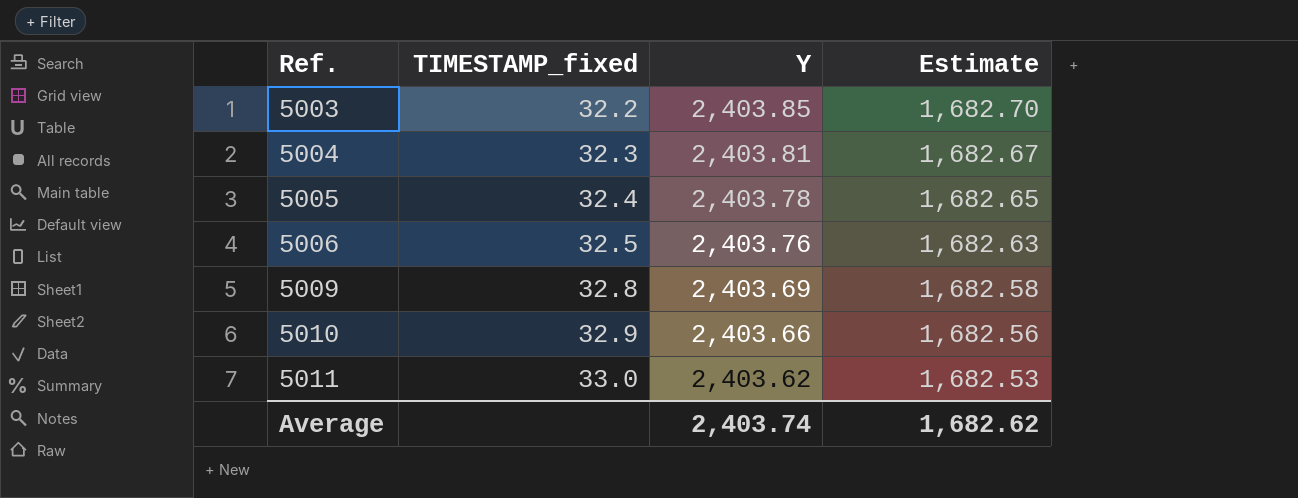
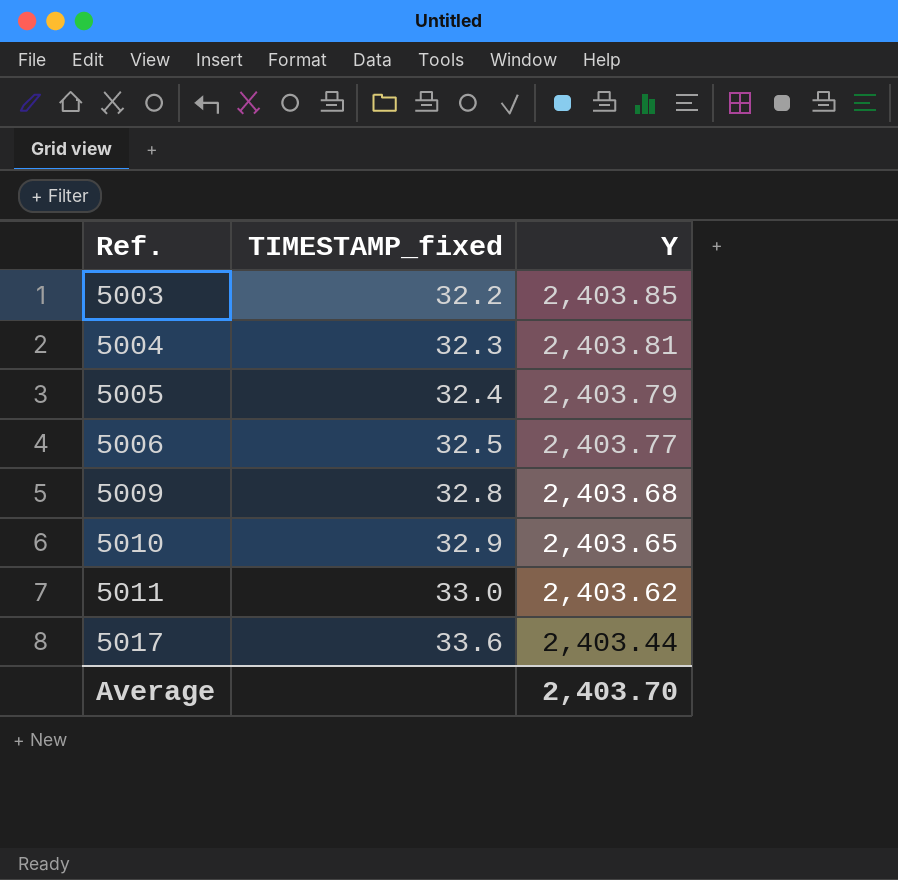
column Estimate | formula: [Y] * 0.7 -> none
5005 | Y: 2,403.78 -> 2,403.79
5006 | Y: 2,403.76 -> 2,403.77
5009 | Y: 2,403.69 -> 2,403.68
5010 | Y: 2,403.66 -> 2,403.65
row 5017: none -> 33.6 | 2,403.44
Average | Y: 2,403.74 -> 2,403.70

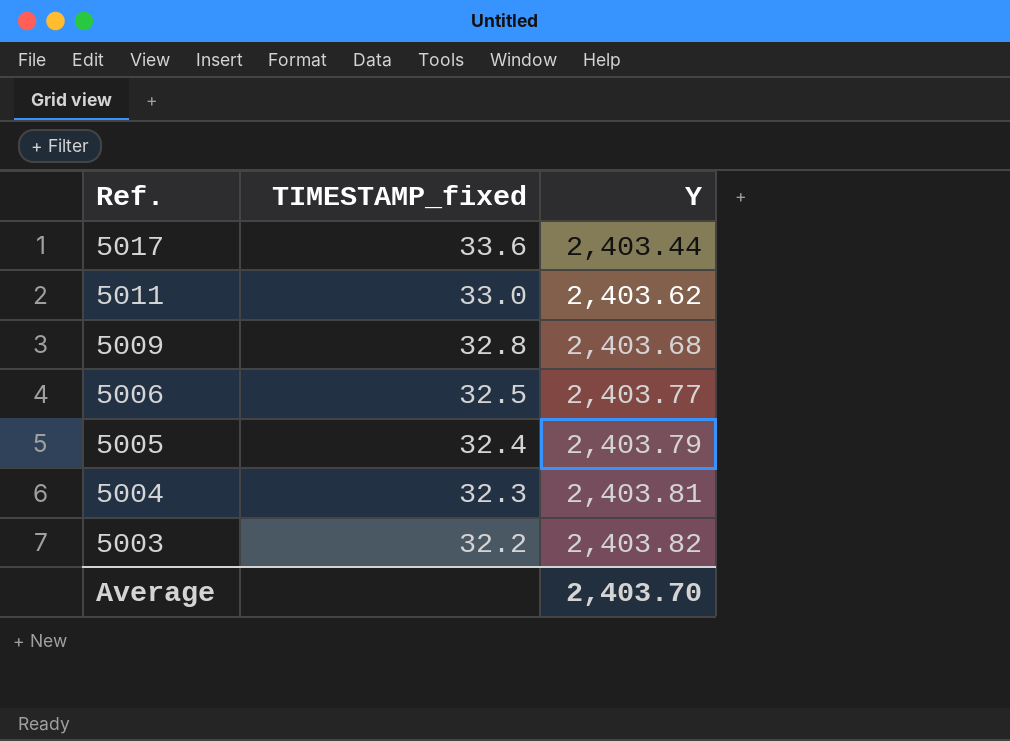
row order: Ref. ascending -> Ref. descending
row 5010: 32.9 | 2,403.65 -> none
5003 | Y: 2,403.85 -> 2,403.82

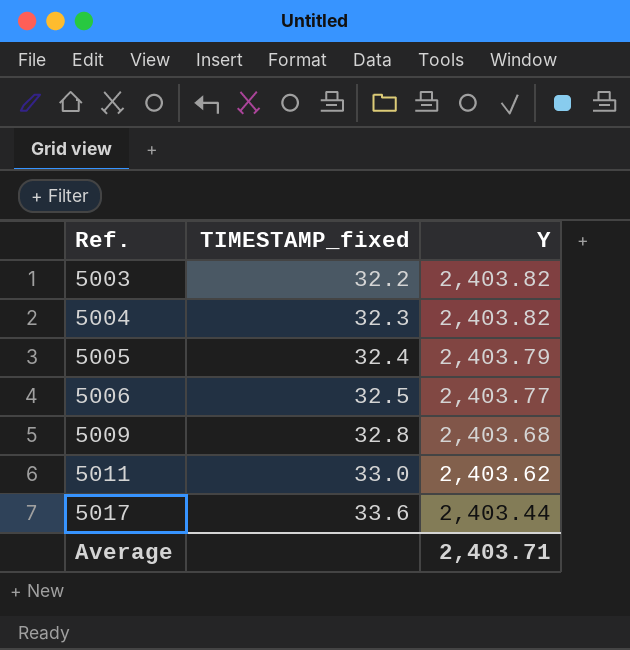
row order: Ref. descending -> Ref. ascending
5004 | Y: 2,403.81 -> 2,403.82
Average | Y: 2,403.70 -> 2,403.71

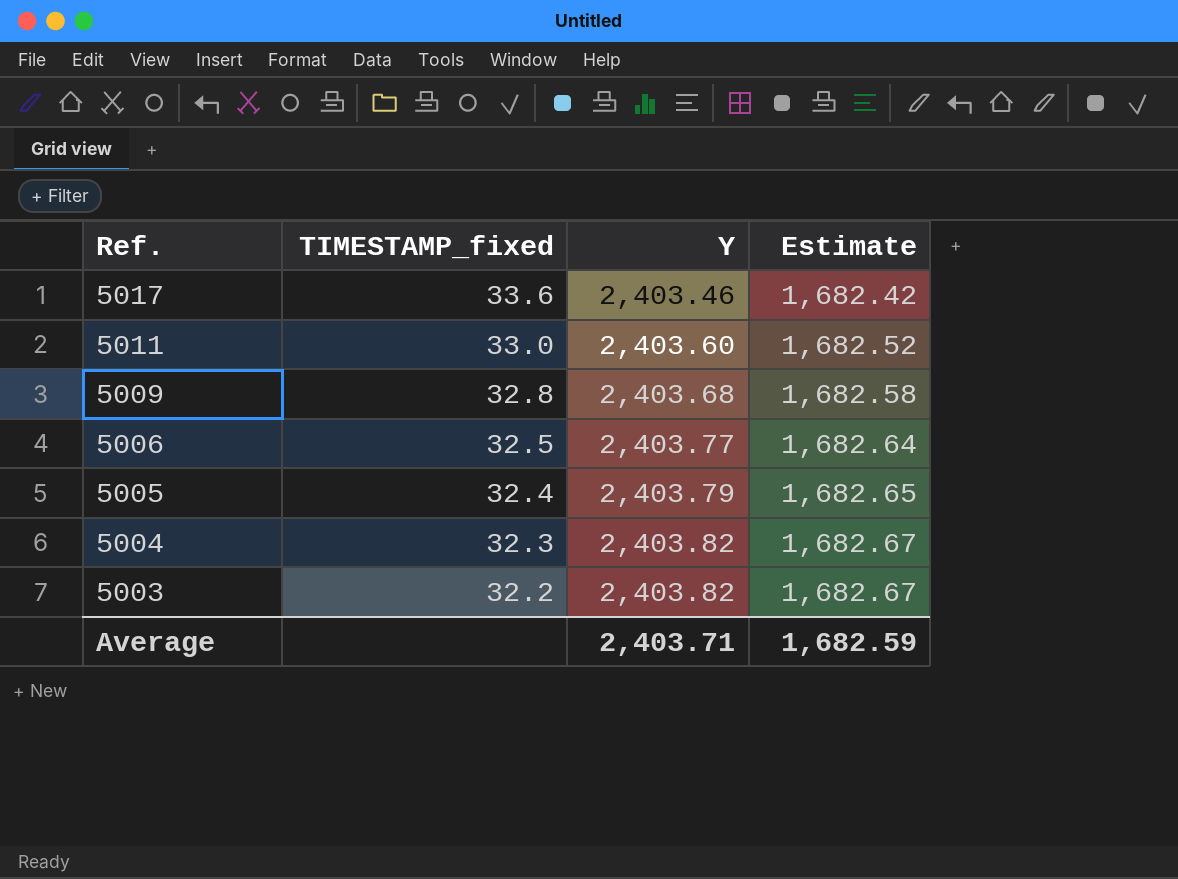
row order: Ref. ascending -> Ref. descending
column Estimate | formula: none -> [Y] * 0.7
5017 | Y: 2,403.44 -> 2,403.46
5011 | Y: 2,403.62 -> 2,403.60

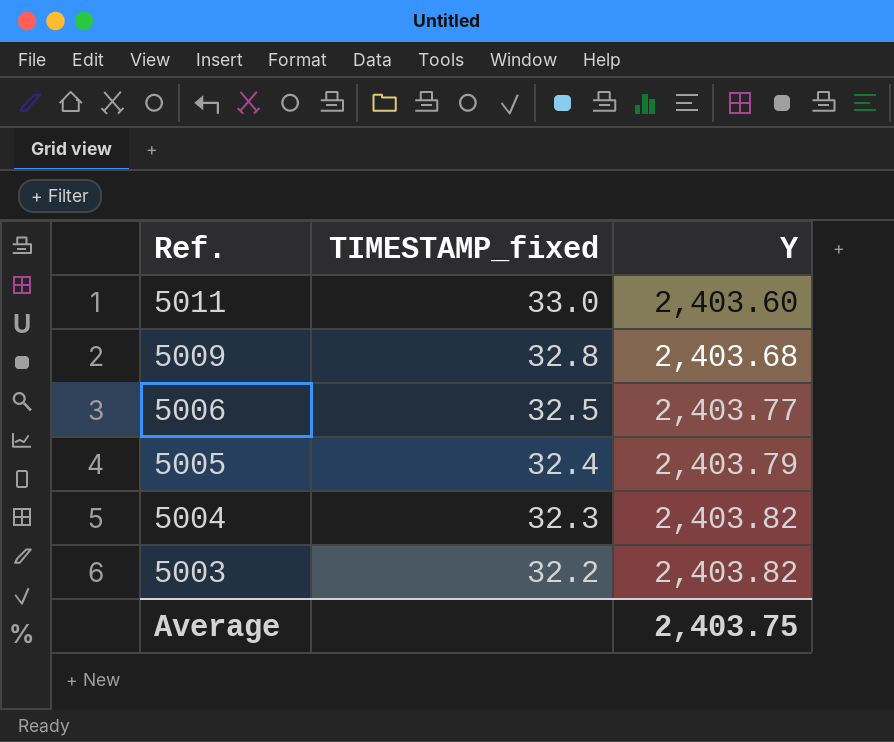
column Estimate | formula: [Y] * 0.7 -> none
row 5017: 33.6 | 2,403.46 | 1,682.42 -> none
Average | Y: 2,403.71 -> 2,403.75

